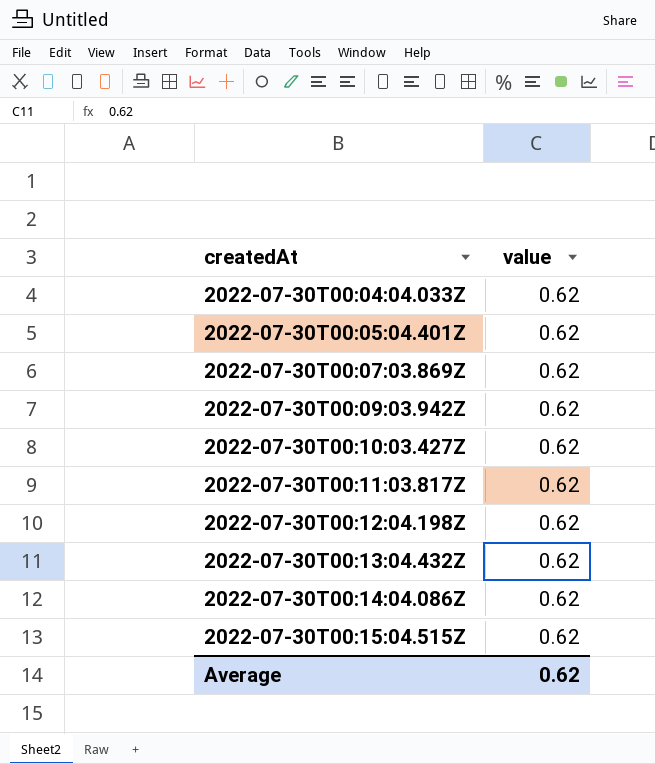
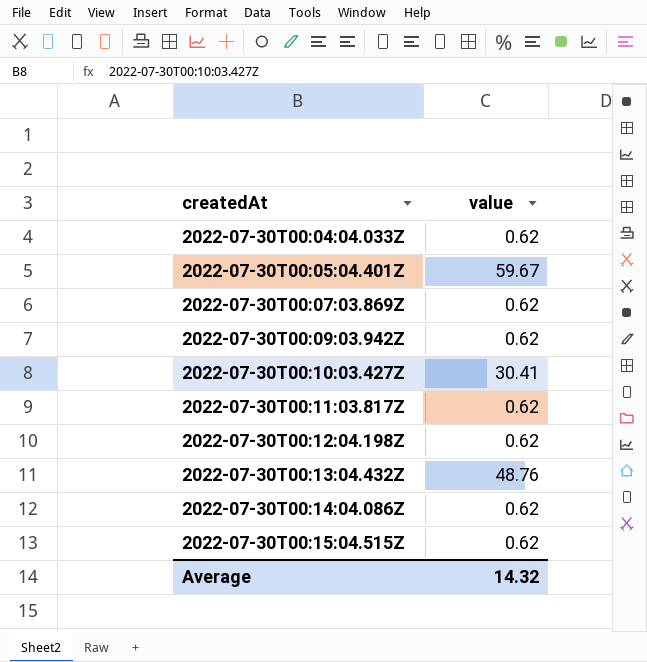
2022-07-30T00:05:04.401Z | value: 0.62 -> 59.67
2022-07-30T00:10:03.427Z | value: 0.62 -> 30.41
2022-07-30T00:13:04.432Z | value: 0.62 -> 48.76
Average | value: 0.62 -> 14.32

